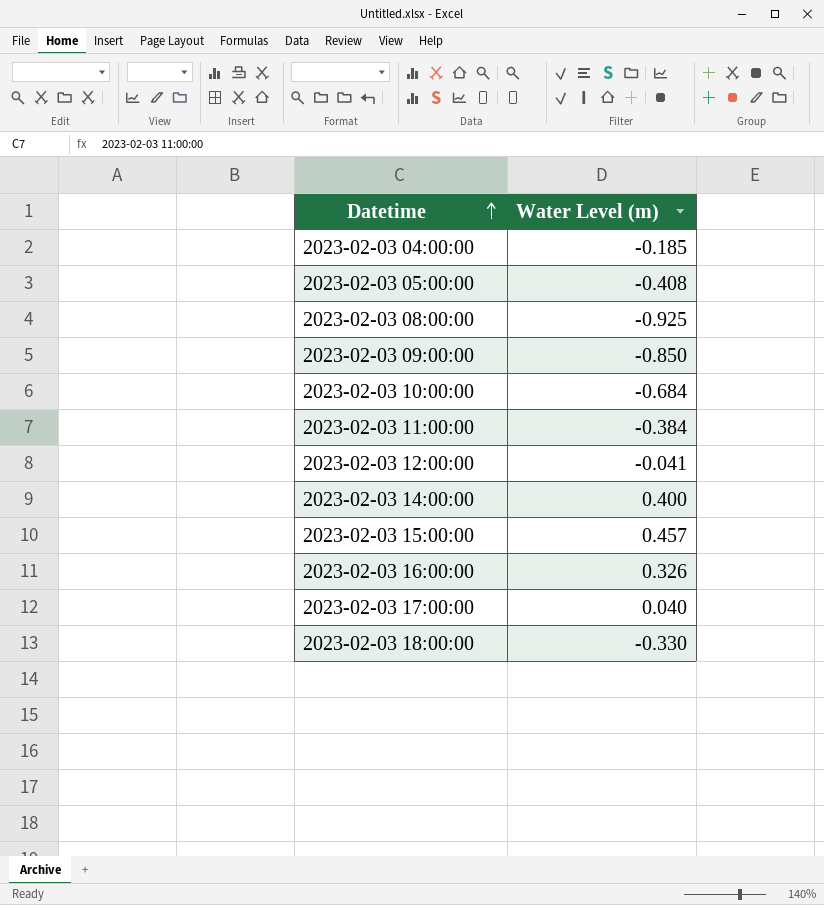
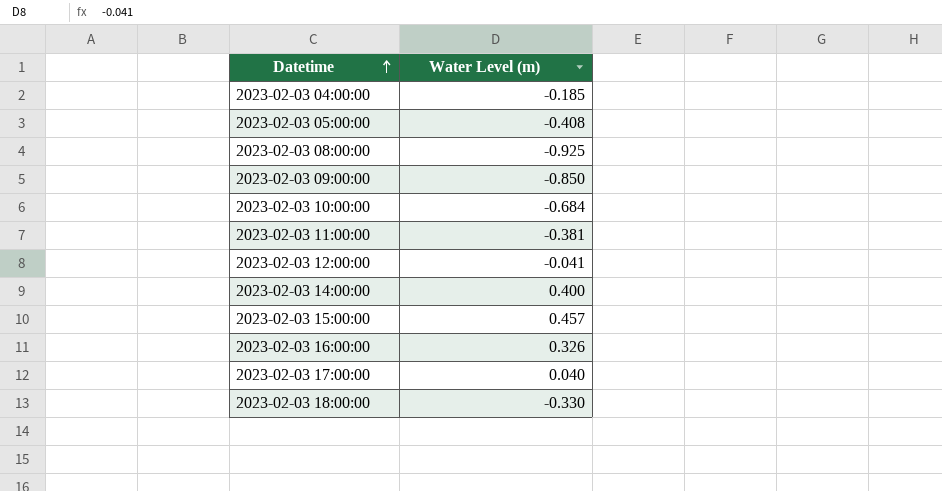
2023-02-03 11:00:00 | Water Level (m): -0.384 -> -0.381

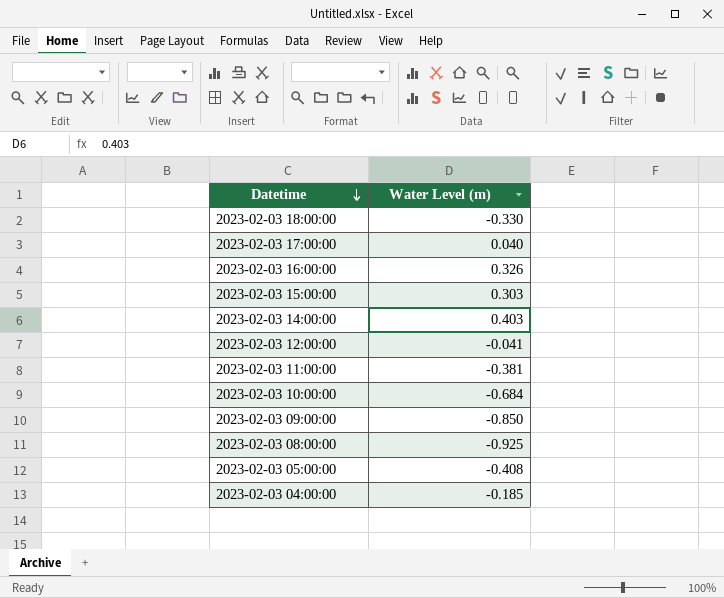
row order: Datetime ascending -> Datetime descending
2023-02-03 15:00:00 | Water Level (m): 0.457 -> 0.303
2023-02-03 14:00:00 | Water Level (m): 0.400 -> 0.403

